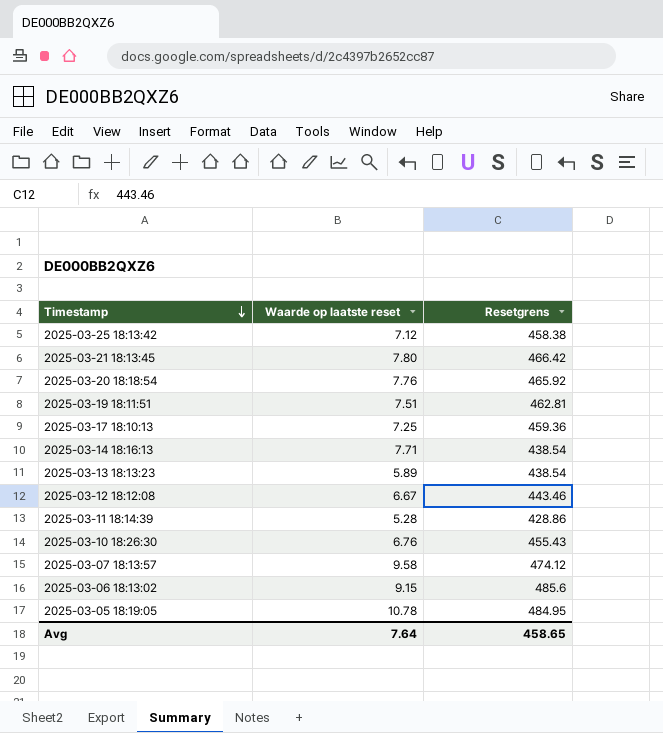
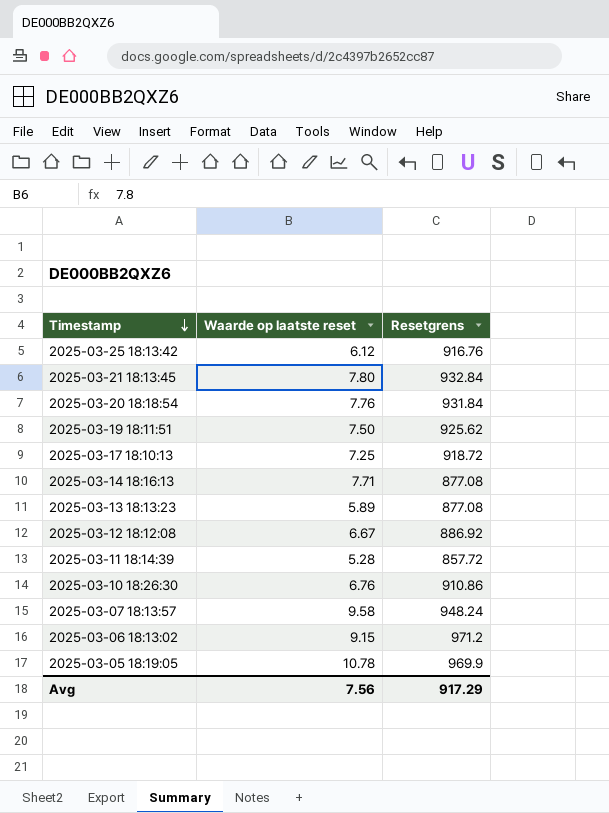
2025-03-25 18:13:42 | Waarde op laatste reset: 7.12 -> 6.12
2025-03-25 18:13:42 | Resetgrens: 458.38 -> 916.76
2025-03-21 18:13:45 | Resetgrens: 466.42 -> 932.84
2025-03-20 18:18:54 | Resetgrens: 465.92 -> 931.84
2025-03-19 18:11:51 | Waarde op laatste reset: 7.51 -> 7.50
2025-03-19 18:11:51 | Resetgrens: 462.81 -> 925.62
2025-03-17 18:10:13 | Resetgrens: 459.36 -> 918.72
2025-03-14 18:16:13 | Resetgrens: 438.54 -> 877.08
2025-03-13 18:13:23 | Resetgrens: 438.54 -> 877.08
2025-03-12 18:12:08 | Resetgrens: 443.46 -> 886.92
2025-03-11 18:14:39 | Resetgrens: 428.86 -> 857.72
2025-03-10 18:26:30 | Resetgrens: 455.43 -> 910.86
2025-03-07 18:13:57 | Resetgrens: 474.12 -> 948.24
2025-03-06 18:13:02 | Resetgrens: 485.6 -> 971.2
2025-03-05 18:19:05 | Resetgrens: 484.95 -> 969.9
Avg | Waarde op laatste reset: 7.64 -> 7.56
Avg | Resetgrens: 458.65 -> 917.29

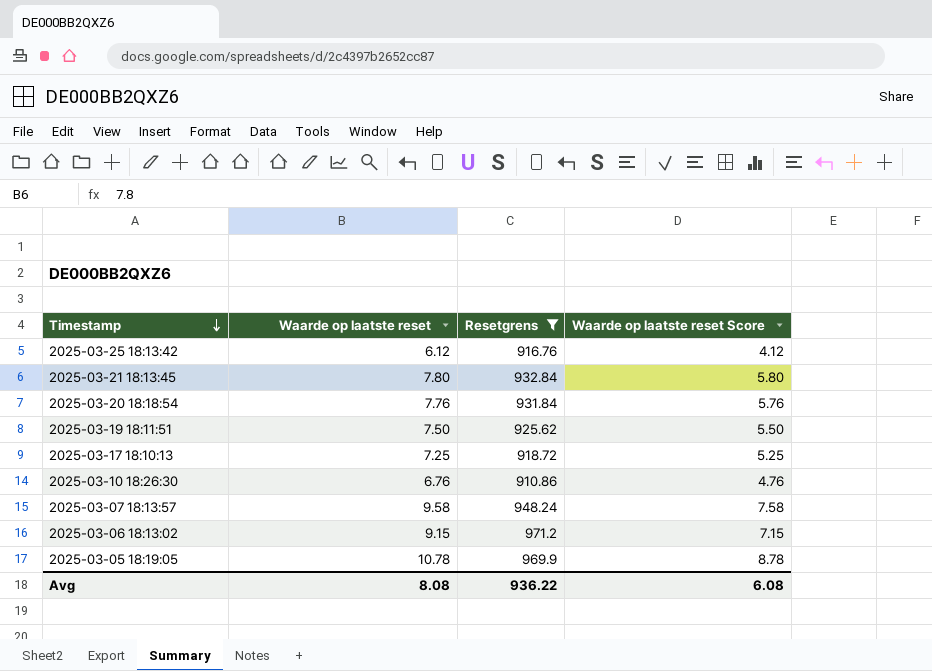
filter: none -> Resetgrens >= 910.86
column Waarde op laatste reset Score | formula: none -> [Waarde op laatste reset] - 2
Avg | Waarde op laatste reset: 7.56 -> 8.08
Avg | Resetgrens: 917.29 -> 936.22

